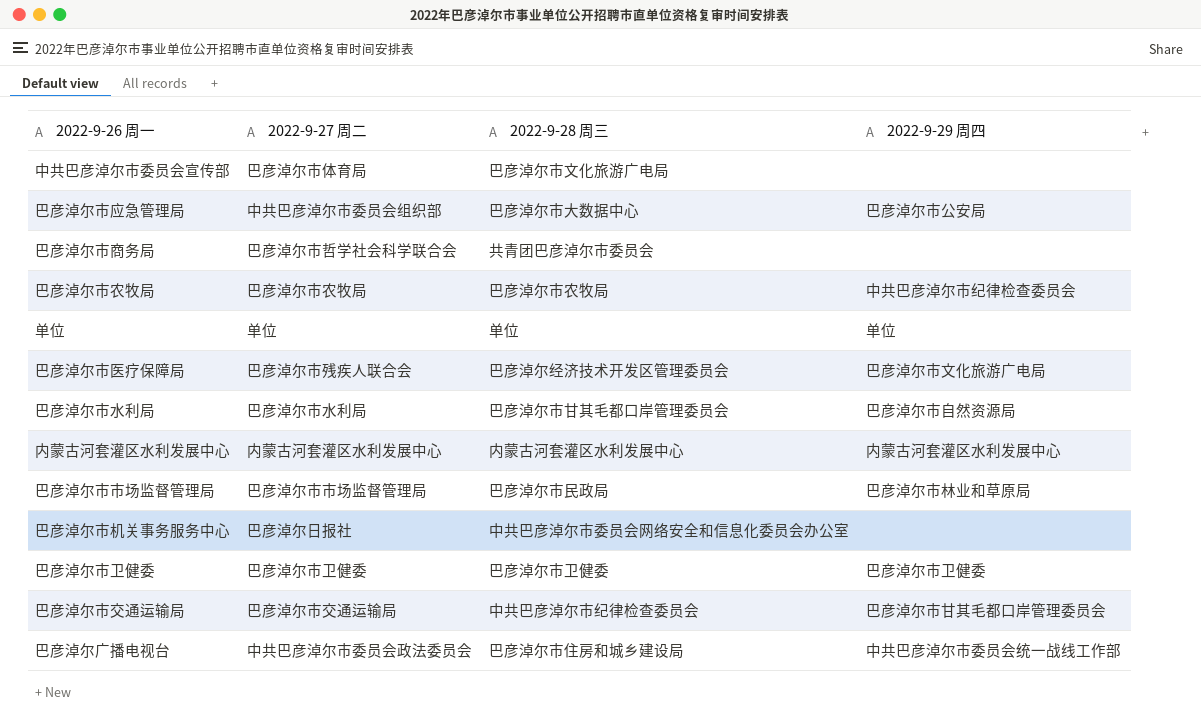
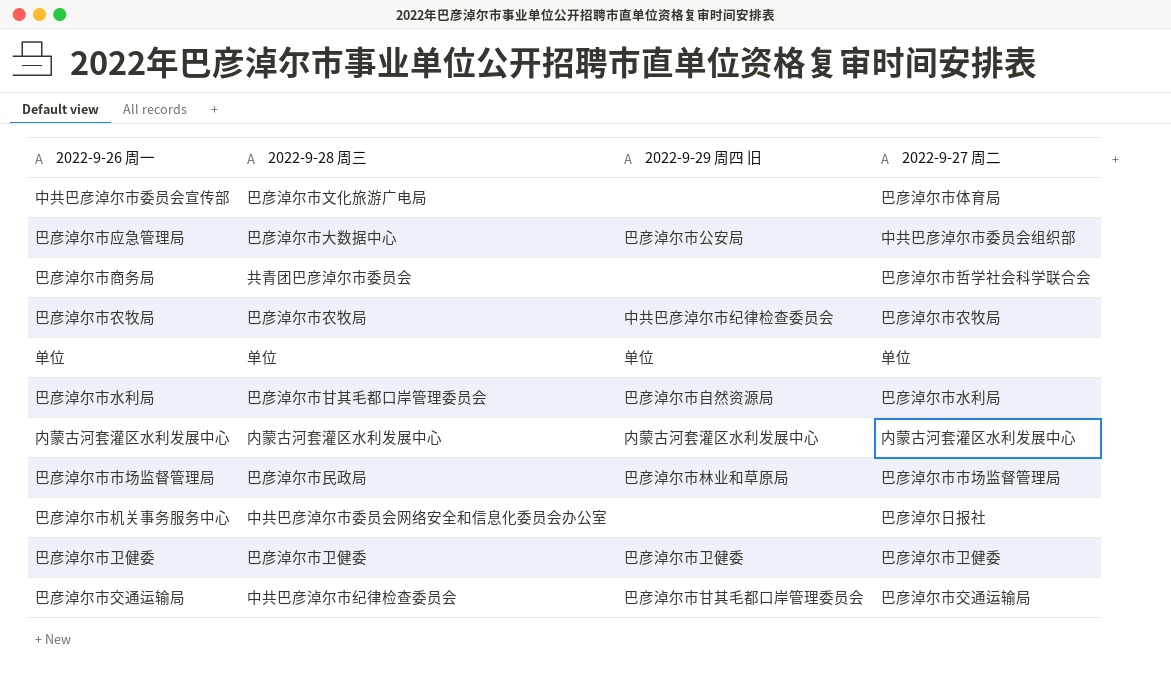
column name: 2022-9-29 周四 -> 2022-9-29 周四 旧
column 2022-9-27 周二 | position: 2 -> 4
row 巴彦淖尔市医疗保障局: 巴彦淖尔市残疾人联合会 | 巴彦淖尔经济技术开发区管理委员会 | 巴彦淖尔市文化旅游广电局 -> none
row 巴彦淖尔广播电视台: 中共巴彦淖尔市委员会政法委员会 | 巴彦淖尔市住房和城乡建设局 | 中共巴彦淖尔市委员会统一战线工作部 -> none

